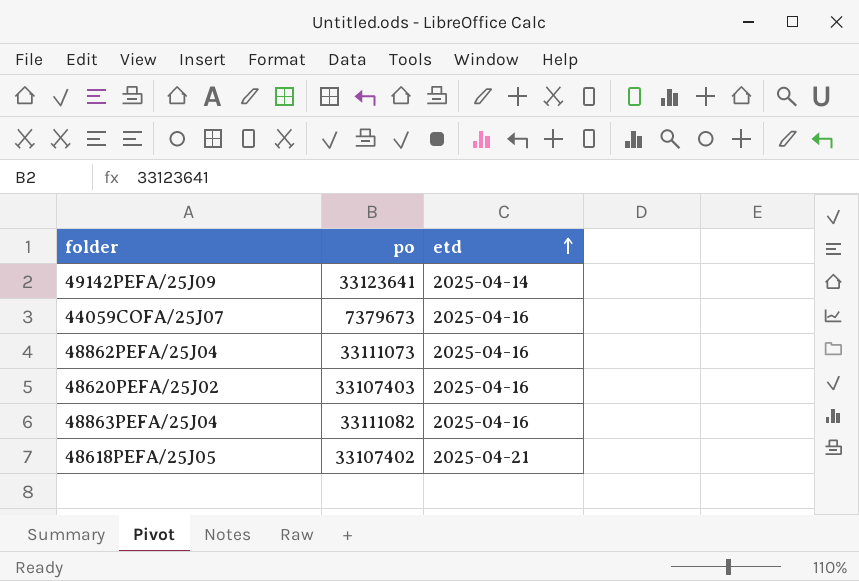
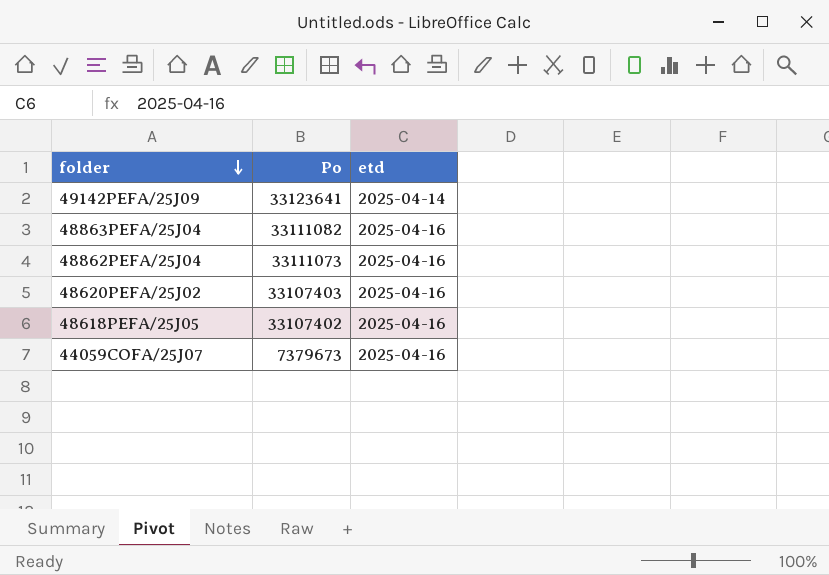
row order: etd ascending -> folder descending
column name: po -> Po
48618PEFA/25J05 | etd: 2025-04-21 -> 2025-04-16

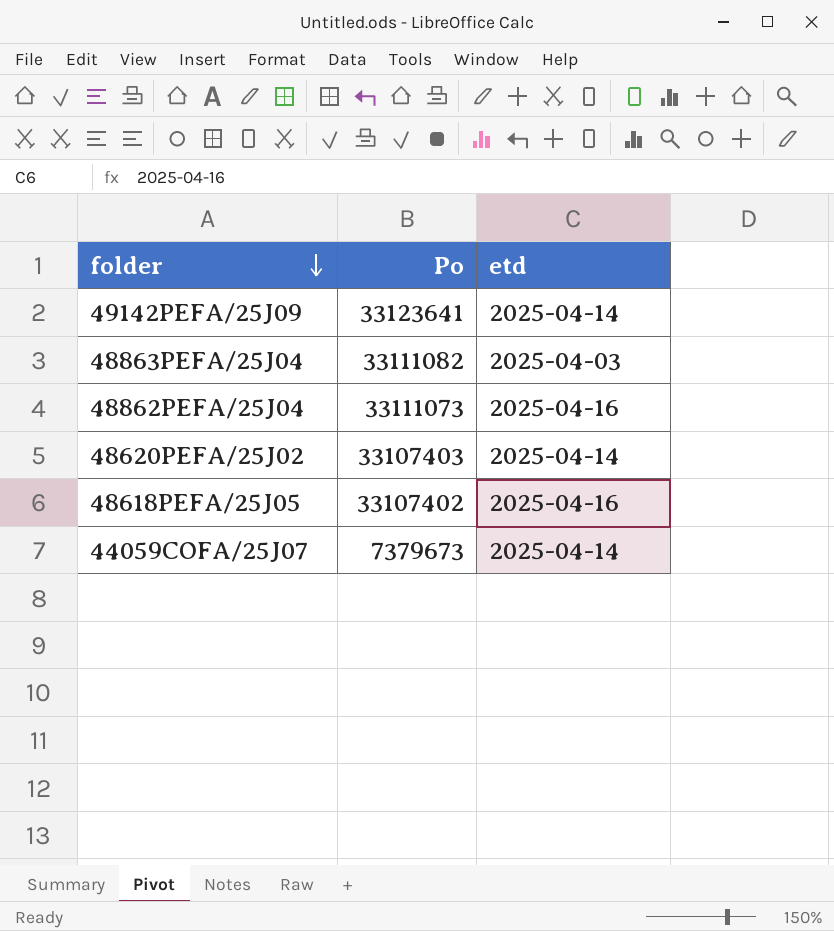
48863PEFA/25J04 | etd: 2025-04-16 -> 2025-04-03
48620PEFA/25J02 | etd: 2025-04-16 -> 2025-04-14
44059COFA/25J07 | etd: 2025-04-16 -> 2025-04-14

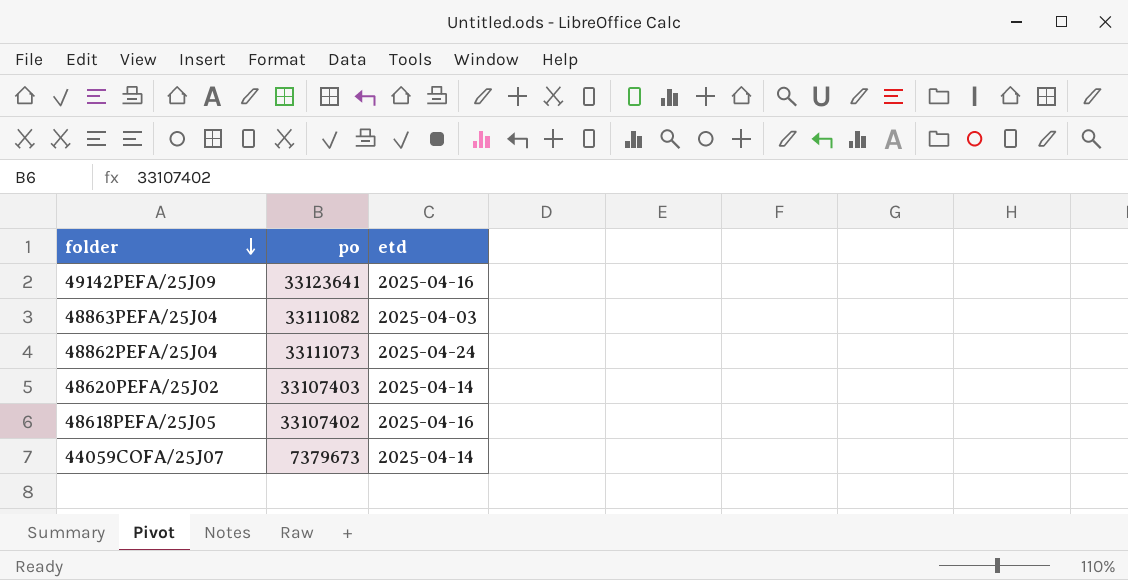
column name: Po -> po
49142PEFA/25J09 | etd: 2025-04-14 -> 2025-04-16
48862PEFA/25J04 | etd: 2025-04-16 -> 2025-04-24

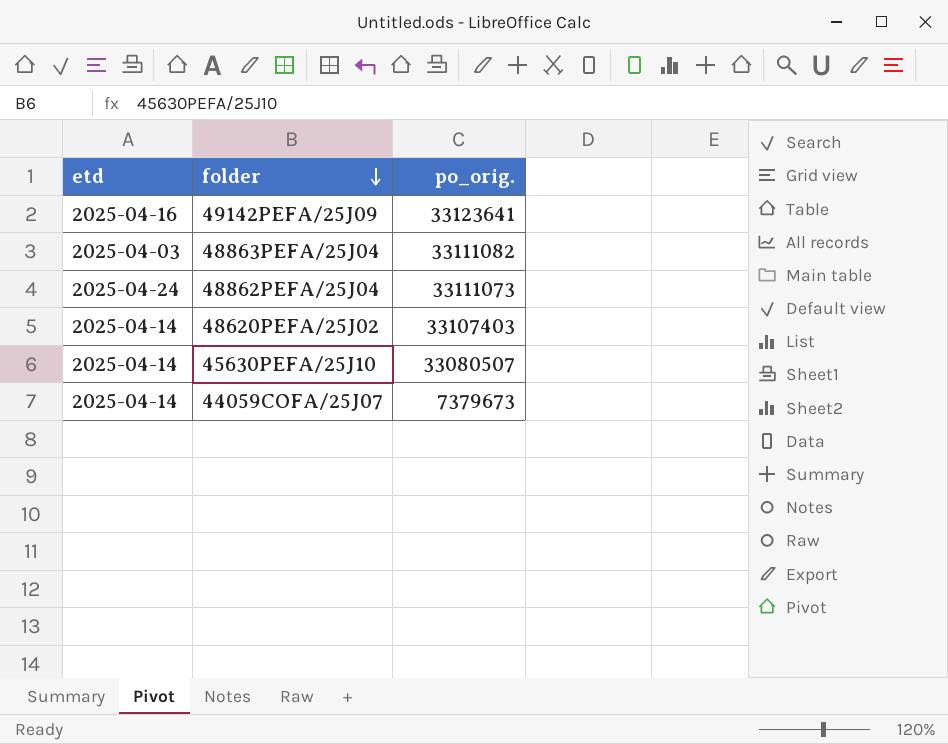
column etd | position: 3 -> 1
column name: po -> po_orig.
row 48618PEFA/25J05: 33107402 | 2025-04-16 -> none
row 45630PEFA/25J10: none -> 2025-04-14 | 33080507

